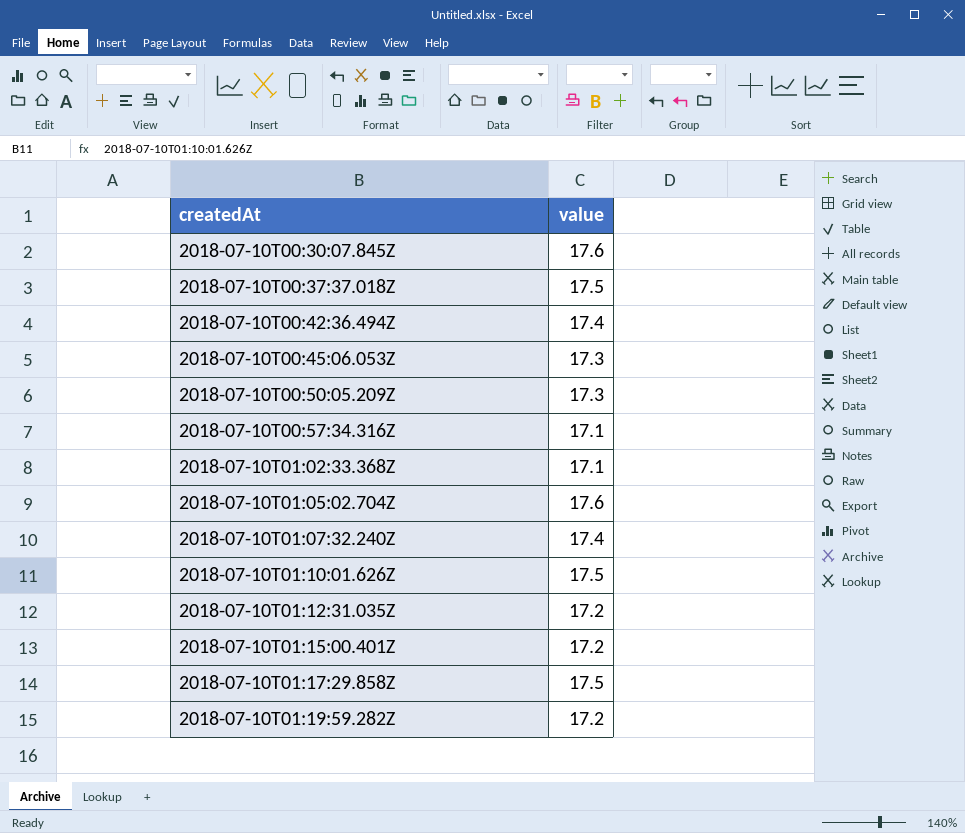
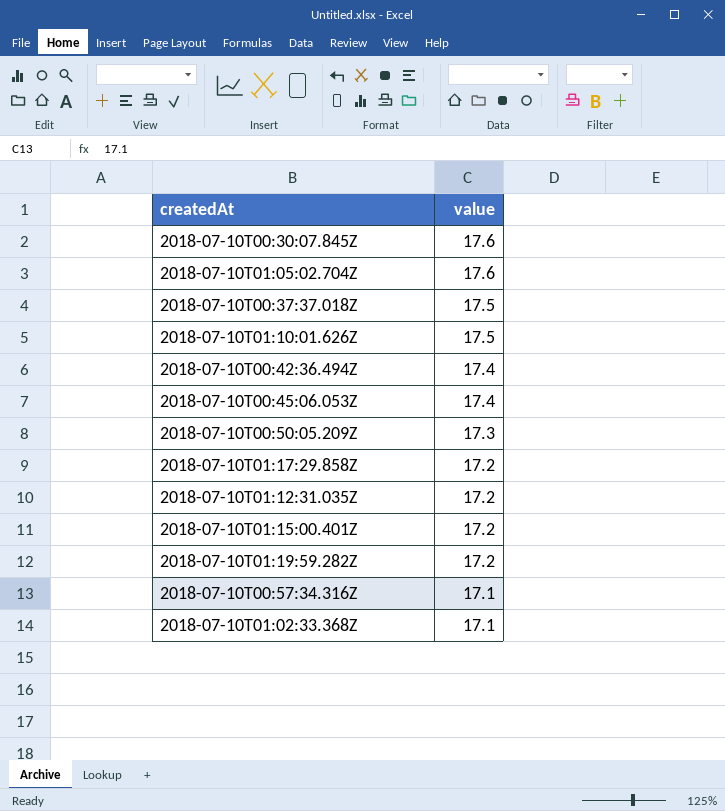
row order: createdAt ascending -> value descending
row 2018-07-10T01:07:32.240Z: 17.4 -> none
2018-07-10T00:45:06.053Z | value: 17.3 -> 17.4
2018-07-10T01:17:29.858Z | value: 17.5 -> 17.2

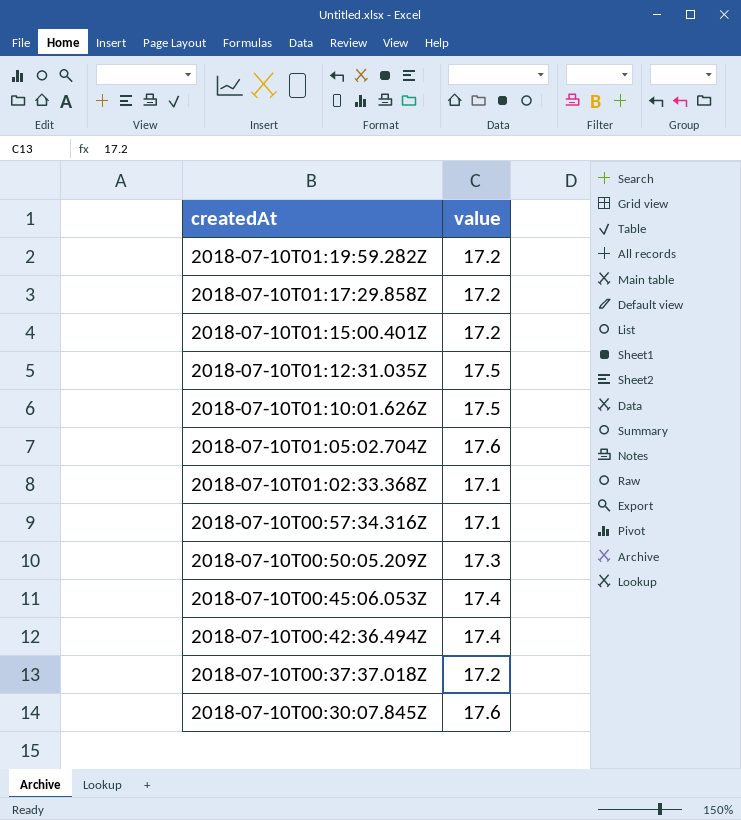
row order: value descending -> createdAt descending
2018-07-10T01:12:31.035Z | value: 17.2 -> 17.5
2018-07-10T00:37:37.018Z | value: 17.5 -> 17.2

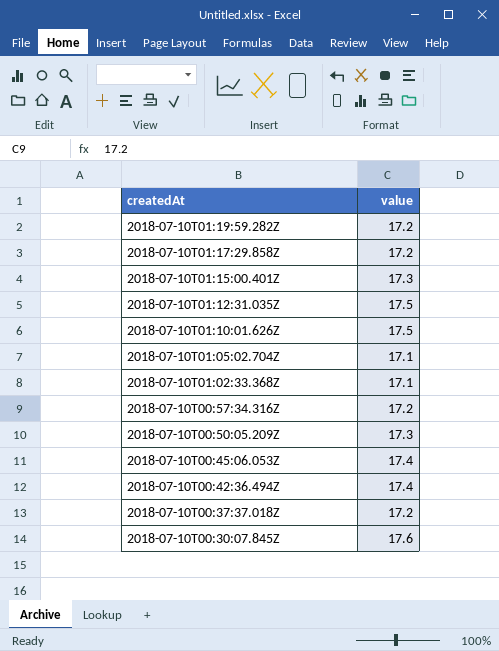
2018-07-10T01:15:00.401Z | value: 17.2 -> 17.3
2018-07-10T01:05:02.704Z | value: 17.6 -> 17.1
2018-07-10T00:57:34.316Z | value: 17.1 -> 17.2

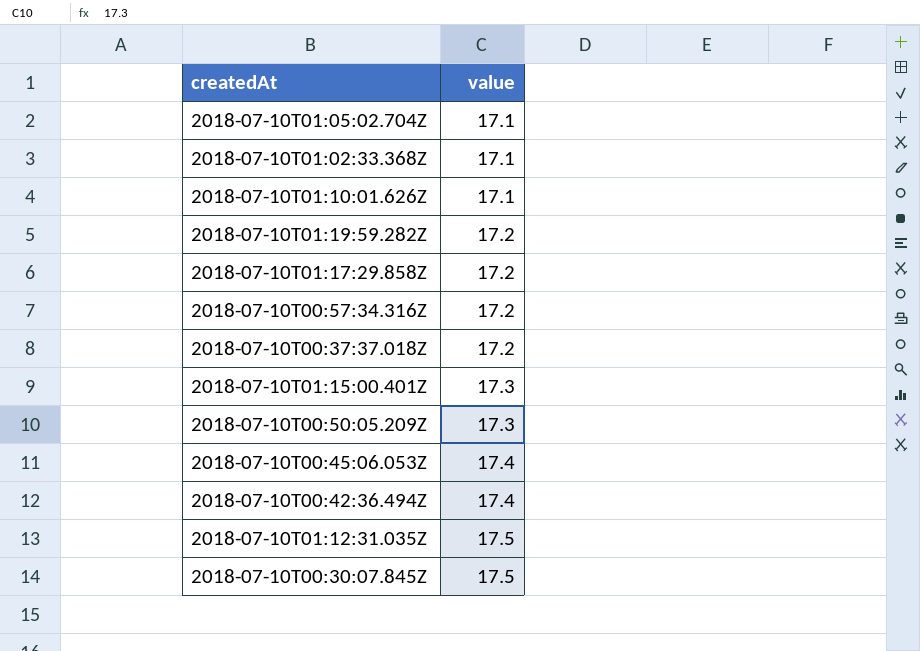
row order: createdAt descending -> value ascending
2018-07-10T01:10:01.626Z | value: 17.5 -> 17.1
2018-07-10T00:30:07.845Z | value: 17.6 -> 17.5

